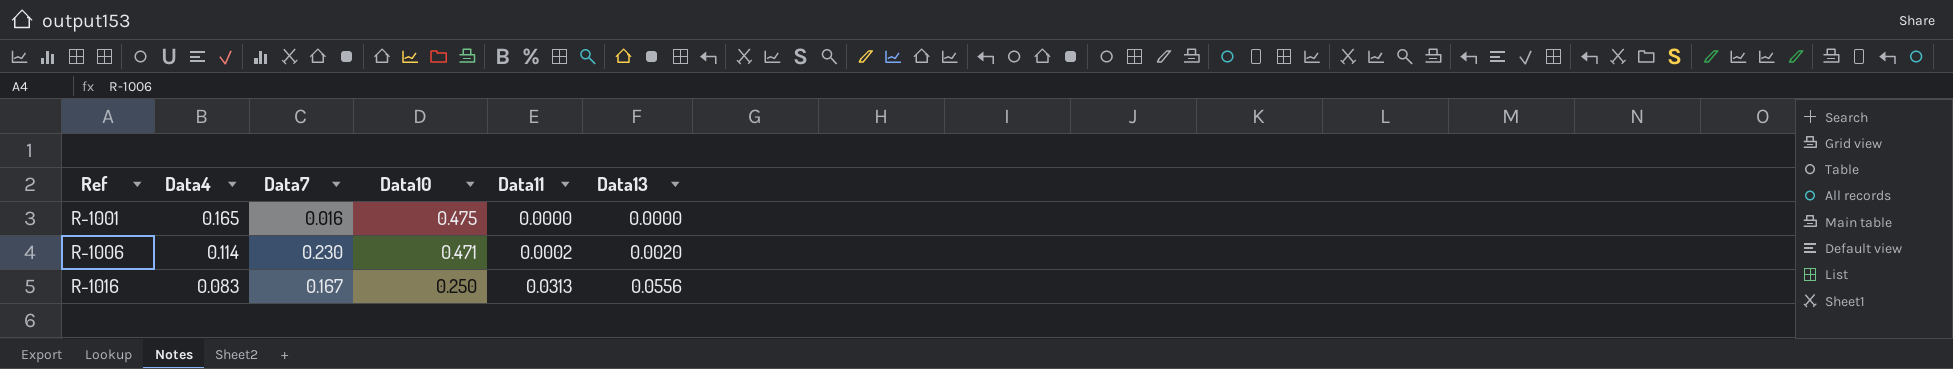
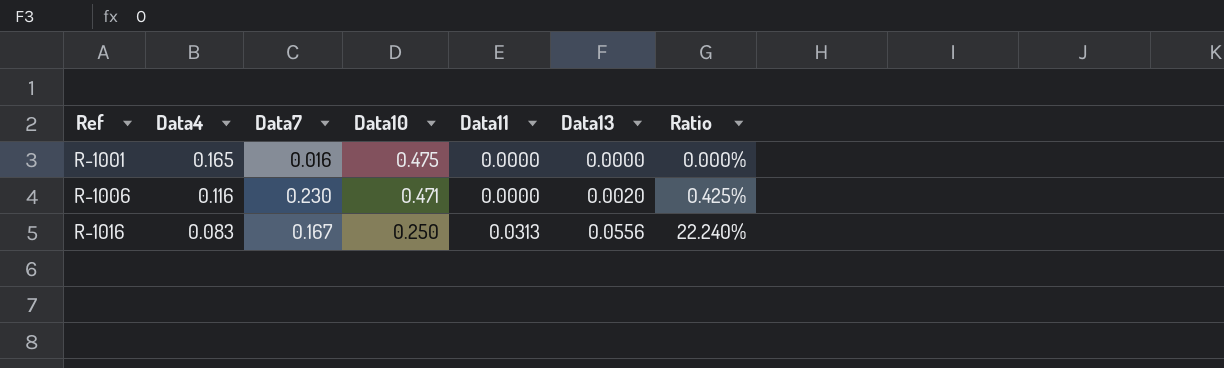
column Ratio | formula: none -> [Data13] / [Data10]
R-1006 | Data4: 0.114 -> 0.116
R-1006 | Data11: 0.0002 -> 0.0000

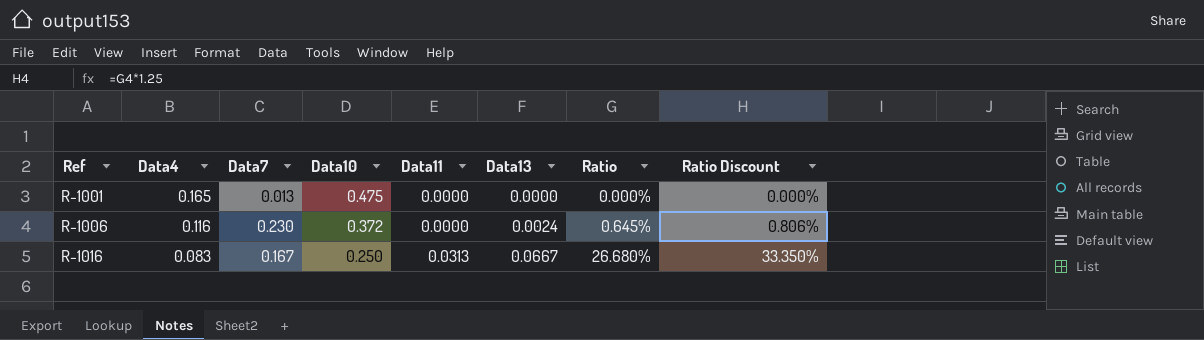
column Ratio Discount | formula: none -> [Ratio] * 1.25
R-1001 | Data7: 0.016 -> 0.013
R-1006 | Data10: 0.471 -> 0.372
R-1006 | Data13: 0.0020 -> 0.0024
R-1006 | Ratio: 0.425% -> 0.645%
R-1016 | Data13: 0.0556 -> 0.0667
R-1016 | Ratio: 22.240% -> 26.680%

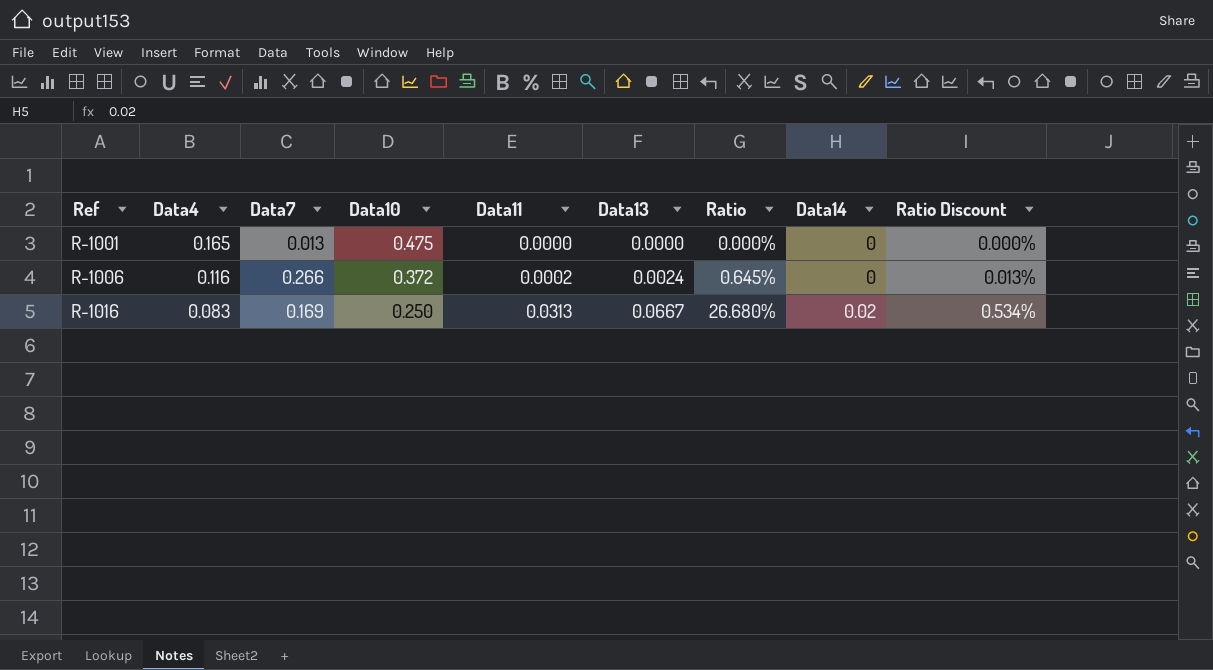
column Data14 | position: none -> 8
column Ratio Discount | formula: [Ratio] * 1.25 -> [Ratio] * 0.02
R-1006 | Data7: 0.230 -> 0.266
R-1006 | Data11: 0.0000 -> 0.0002
R-1016 | Data7: 0.167 -> 0.169

